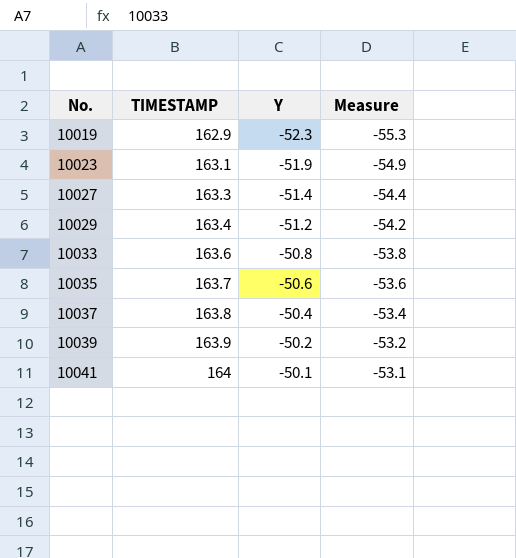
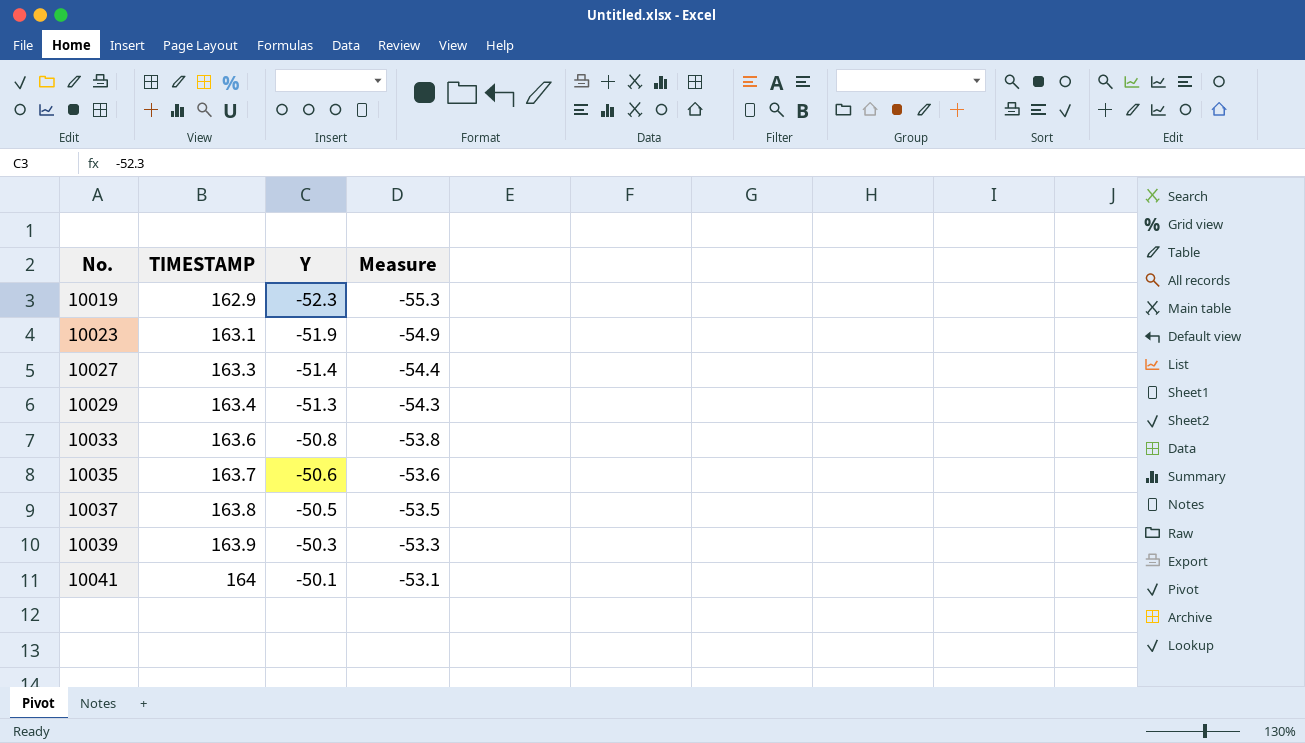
10029 | Y: -51.2 -> -51.3
10029 | Measure: -54.2 -> -54.3
10037 | Y: -50.4 -> -50.5
10037 | Measure: -53.4 -> -53.5
10039 | Y: -50.2 -> -50.3
10039 | Measure: -53.2 -> -53.3

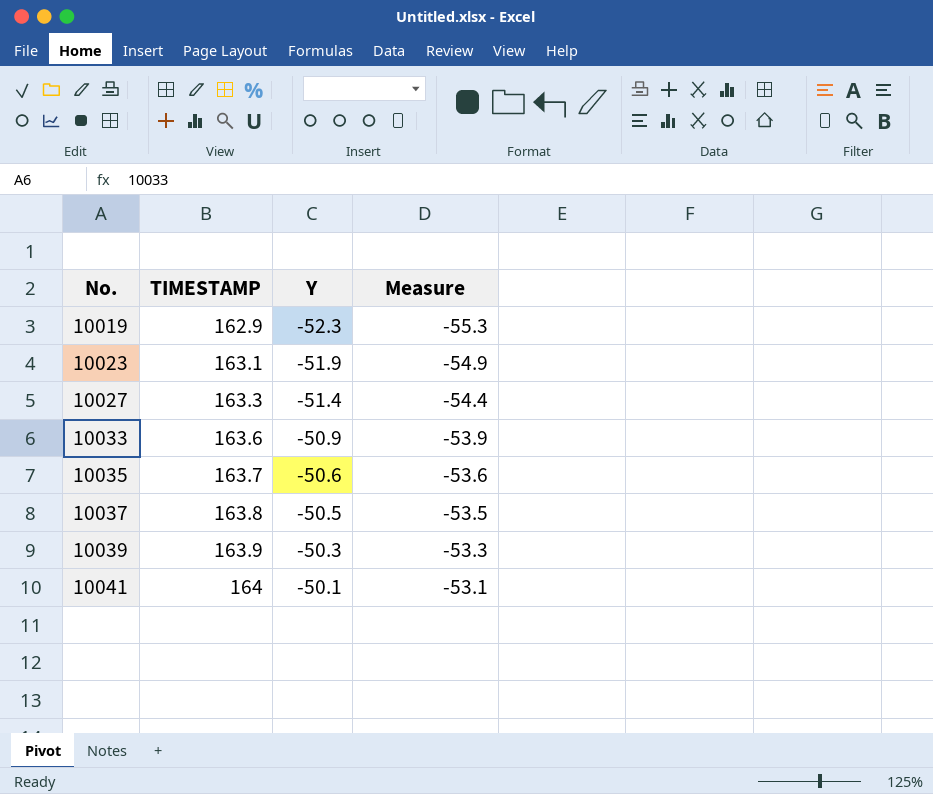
row 10029: 163.4 | -51.3 | -54.3 -> none
10033 | Y: -50.8 -> -50.9
10033 | Measure: -53.8 -> -53.9

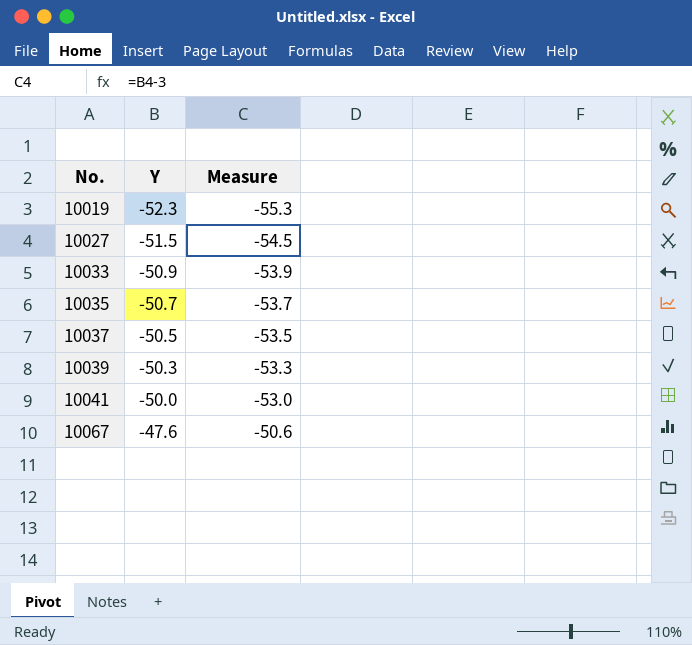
column TIMESTAMP | position: 2 -> none
row 10023: 163.1 | -51.9 | -54.9 -> none
10027 | Y: -51.4 -> -51.5
10027 | Measure: -54.4 -> -54.5
10035 | Y: -50.6 -> -50.7
10035 | Measure: -53.6 -> -53.7
10041 | Y: -50.1 -> -50.0
10041 | Measure: -53.1 -> -53.0
row 10067: none -> -47.6 | -50.6

